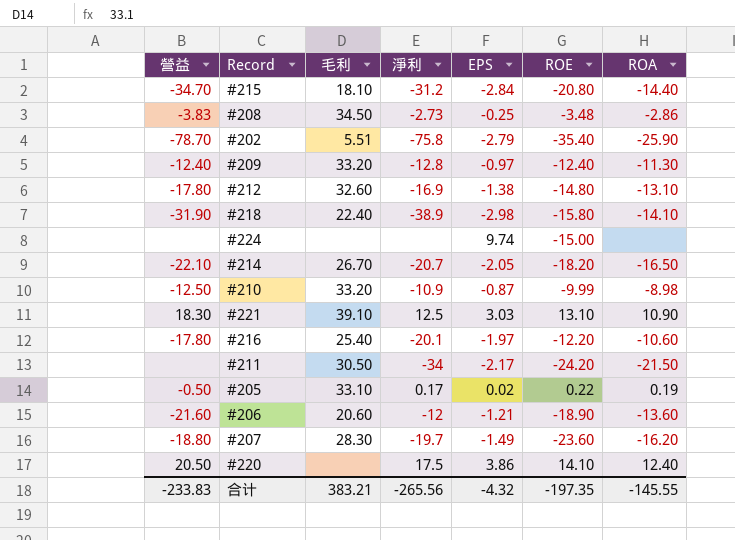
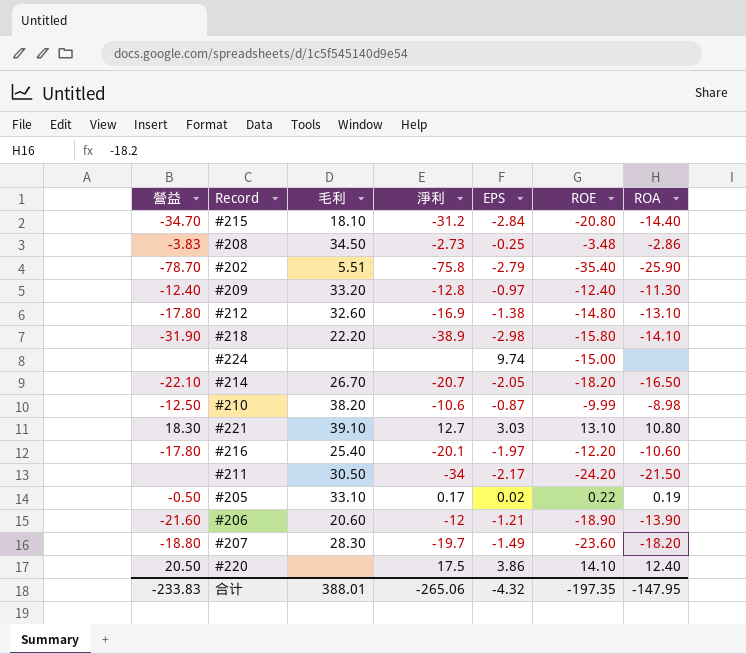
#218 | 毛利: 22.40 -> 22.20
#210 | 毛利: 33.20 -> 38.20
#210 | 淨利: -10.9 -> -10.6
#221 | 淨利: 12.5 -> 12.7
#221 | ROA: 10.90 -> 10.80
#206 | ROA: -13.60 -> -13.90
#207 | ROA: -16.20 -> -18.20
合计 | 毛利: 383.21 -> 388.01
合计 | 淨利: -265.56 -> -265.06
合计 | ROA: -145.55 -> -147.95

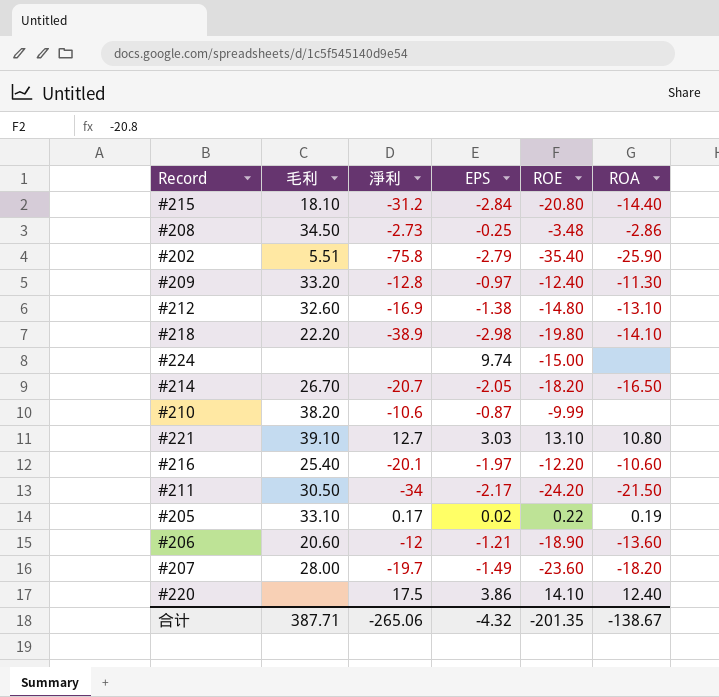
column 營益 | position: 1 -> none
#218 | ROE: -15.80 -> -19.80
#210 | ROA: -8.98 -> none
#206 | ROA: -13.90 -> -13.60
#207 | 毛利: 28.30 -> 28.00
合计 | 毛利: 388.01 -> 387.71
合计 | ROE: -197.35 -> -201.35
合计 | ROA: -147.95 -> -138.67

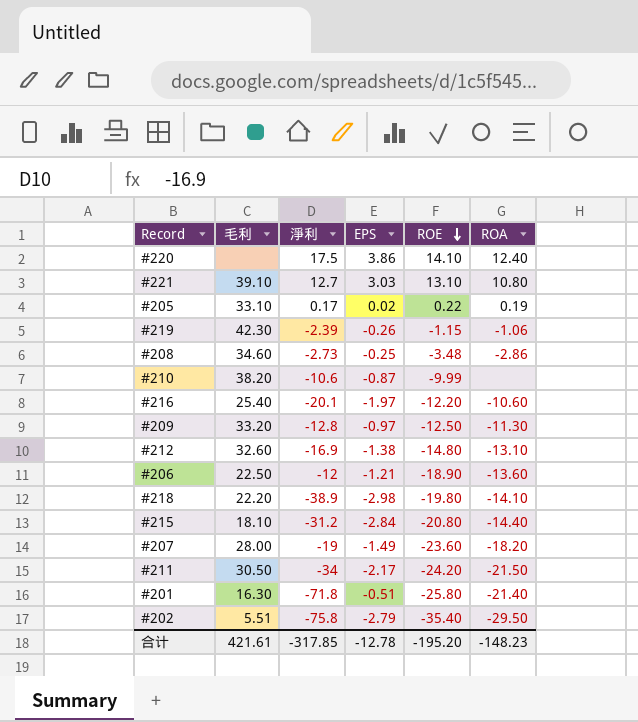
row order: none -> ROE descending
row #224: none | none | 9.74 | -15.00 | none -> none
row #214: 26.70 | -20.7 | -2.05 | -18.20 | -16.50 -> none
row #219: none -> 42.30 | -2.39 | -0.26 | -1.15 | -1.06
#208 | 毛利: 34.50 -> 34.60
#209 | ROE: -12.40 -> -12.50
#206 | 毛利: 20.60 -> 22.50
#207 | 淨利: -19.7 -> -19
row #201: none -> 16.30 | -71.8 | -0.51 | -25.80 | -21.40
#202 | ROA: -25.90 -> -29.50
合计 | 毛利: 387.71 -> 421.61
合计 | 淨利: -265.06 -> -317.85
合计 | EPS: -4.32 -> -12.78
合计 | ROE: -201.35 -> -195.20
合计 | ROA: -138.67 -> -148.23

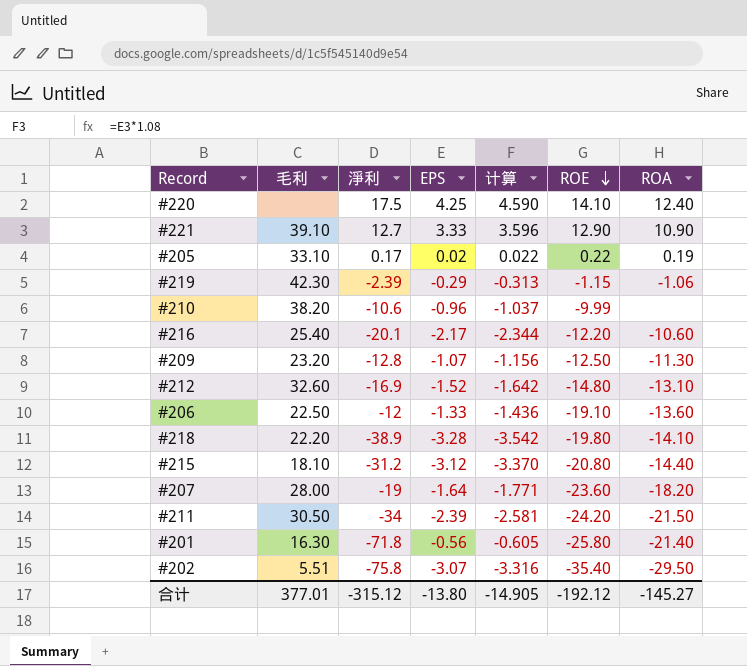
column 计算 | formula: none -> [EPS] * 1.08
row #208: 34.60 | -2.73 | -0.25 | -3.48 | -2.86 -> none
#220 | EPS: 3.86 -> 4.25
#221 | EPS: 3.03 -> 3.33
#221 | ROE: 13.10 -> 12.90
#221 | ROA: 10.80 -> 10.90
#219 | EPS: -0.26 -> -0.29
#210 | EPS: -0.87 -> -0.96
#216 | EPS: -1.97 -> -2.17
#209 | 毛利: 33.20 -> 23.20
#209 | EPS: -0.97 -> -1.07
#212 | EPS: -1.38 -> -1.52
#206 | EPS: -1.21 -> -1.33
#206 | ROE: -18.90 -> -19.10
#218 | EPS: -2.98 -> -3.28
#215 | EPS: -2.84 -> -3.12
#207 | EPS: -1.49 -> -1.64
#211 | EPS: -2.17 -> -2.39
#201 | EPS: -0.51 -> -0.56
#202 | EPS: -2.79 -> -3.07
合计 | 毛利: 421.61 -> 377.01
合计 | 淨利: -317.85 -> -315.12
合计 | EPS: -12.78 -> -13.80
合计 | ROE: -195.20 -> -192.12
合计 | ROA: -148.23 -> -145.27

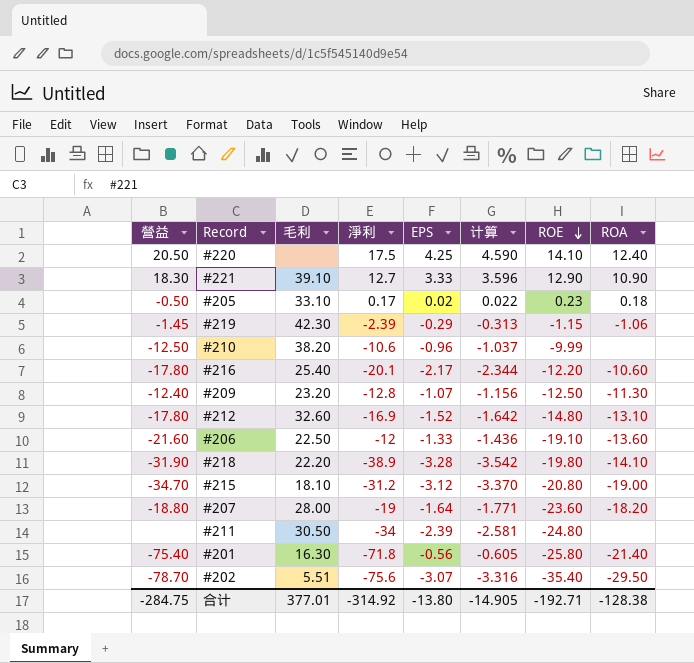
column 營益 | position: none -> 1
#205 | ROE: 0.22 -> 0.23
#205 | ROA: 0.19 -> 0.18
#215 | ROA: -14.40 -> -19.00
#211 | ROE: -24.20 -> -24.80
#211 | ROA: -21.50 -> none
#202 | 淨利: -75.8 -> -75.6
合计 | 淨利: -315.12 -> -314.92
合计 | ROE: -192.12 -> -192.71
合计 | ROA: -145.27 -> -128.38

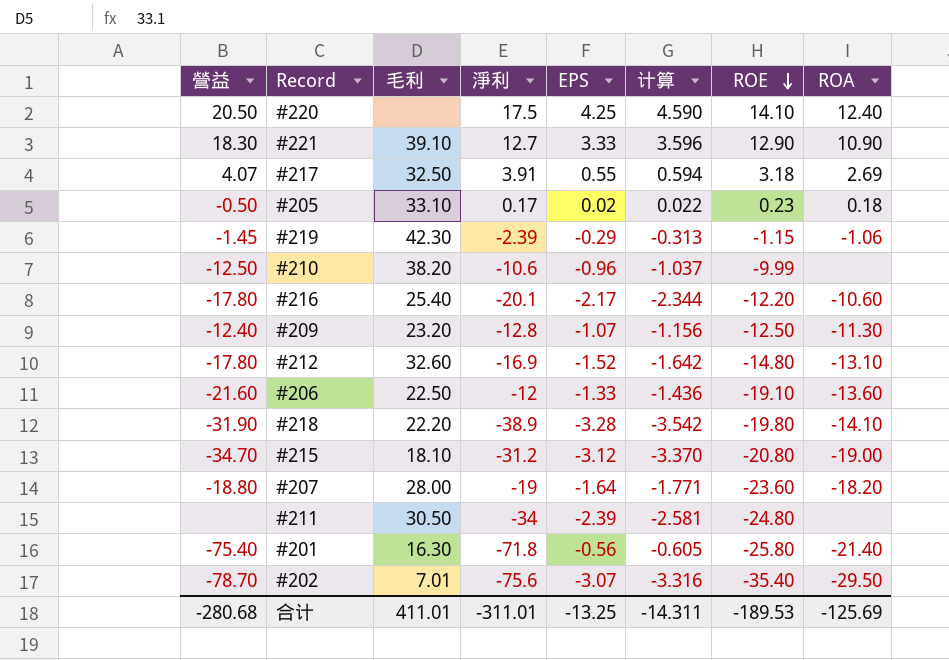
row #217: none -> 4.07 | 32.50 | 3.91 | 0.55 | 0.594 | 3.18 | 2.69
#202 | 毛利: 5.51 -> 7.01
合计 | 營益: -284.75 -> -280.68
合计 | 毛利: 377.01 -> 411.01
合计 | 淨利: -314.92 -> -311.01
合计 | EPS: -13.80 -> -13.25
合计 | 计算: -14.905 -> -14.311
合计 | ROE: -192.71 -> -189.53
合计 | ROA: -128.38 -> -125.69

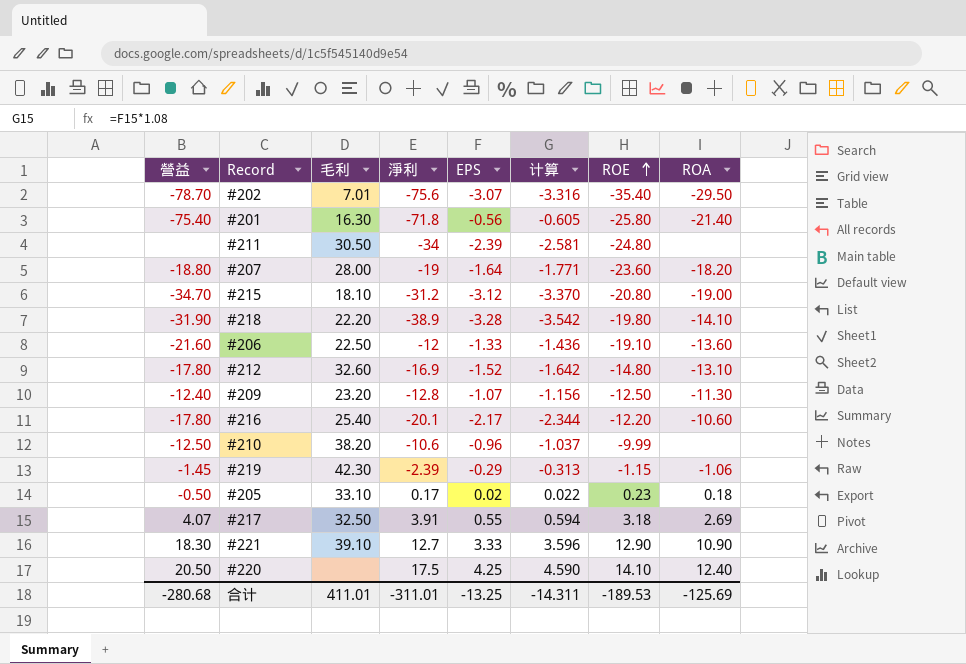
row order: ROE descending -> ROE ascending

